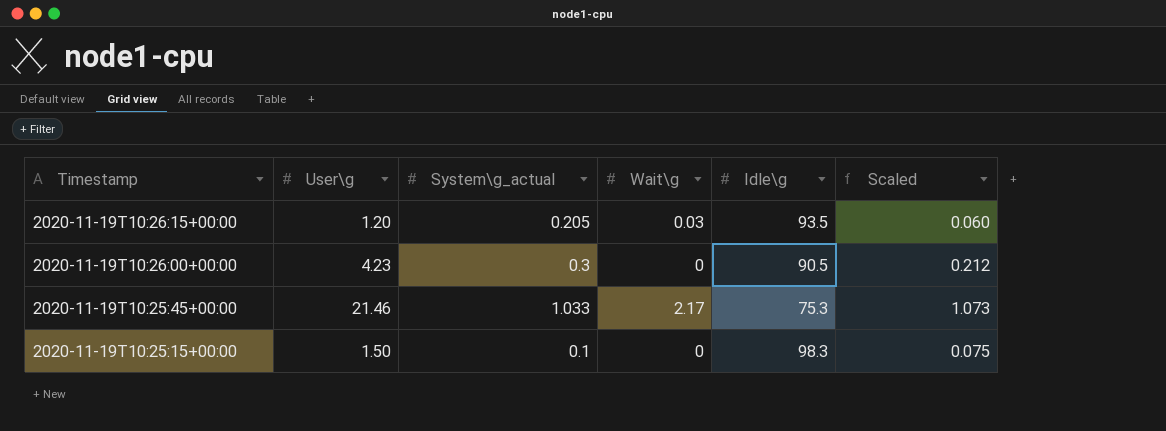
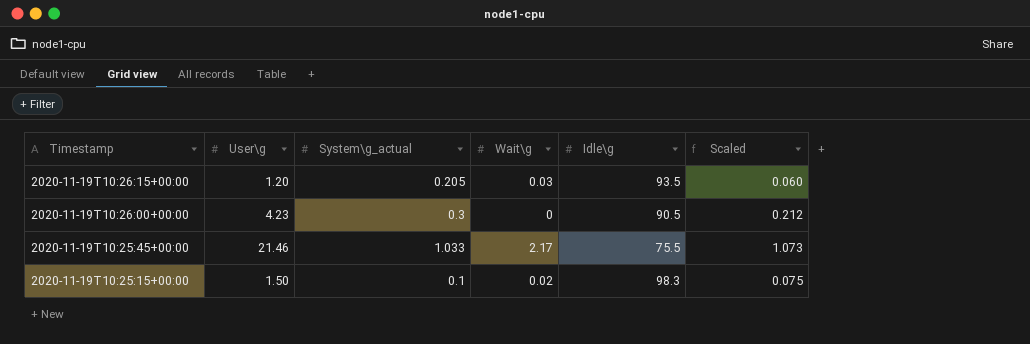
2020-11-19T10:25:45+00:00 | Idle\g: 75.3 -> 75.5
2020-11-19T10:25:15+00:00 | Wait\g: 0 -> 0.02

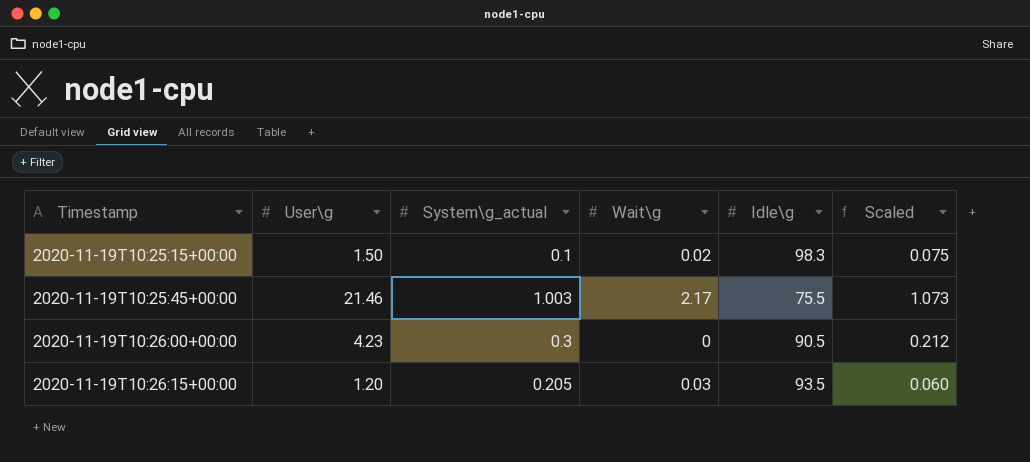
row order: Timestamp descending -> Timestamp ascending
2020-11-19T10:25:45+00:00 | System\g_actual: 1.033 -> 1.003

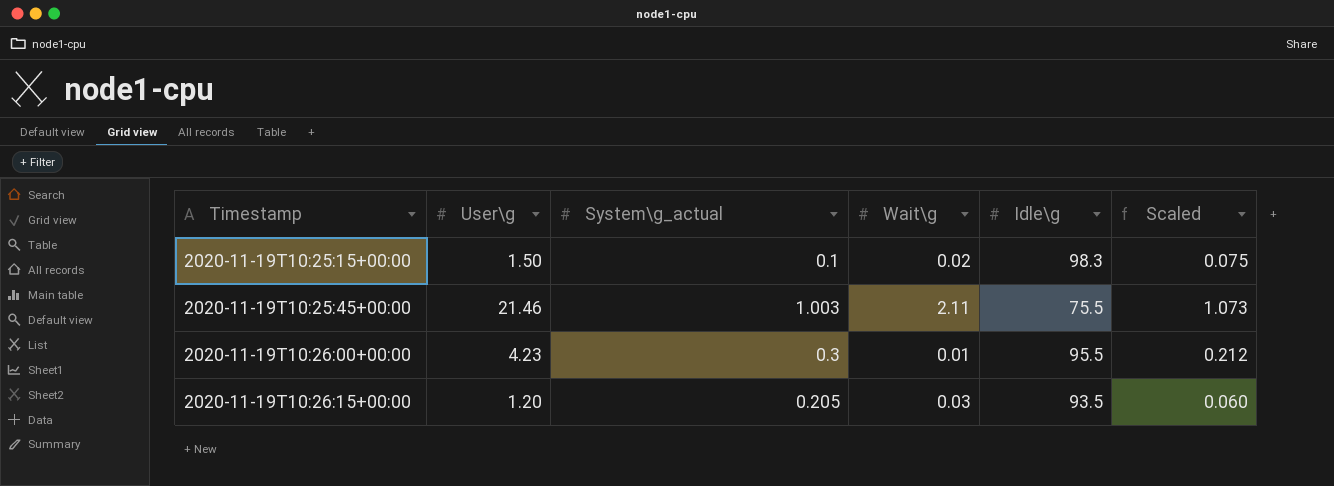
2020-11-19T10:25:45+00:00 | Wait\g: 2.17 -> 2.11
2020-11-19T10:26:00+00:00 | Wait\g: 0 -> 0.01
2020-11-19T10:26:00+00:00 | Idle\g: 90.5 -> 95.5

